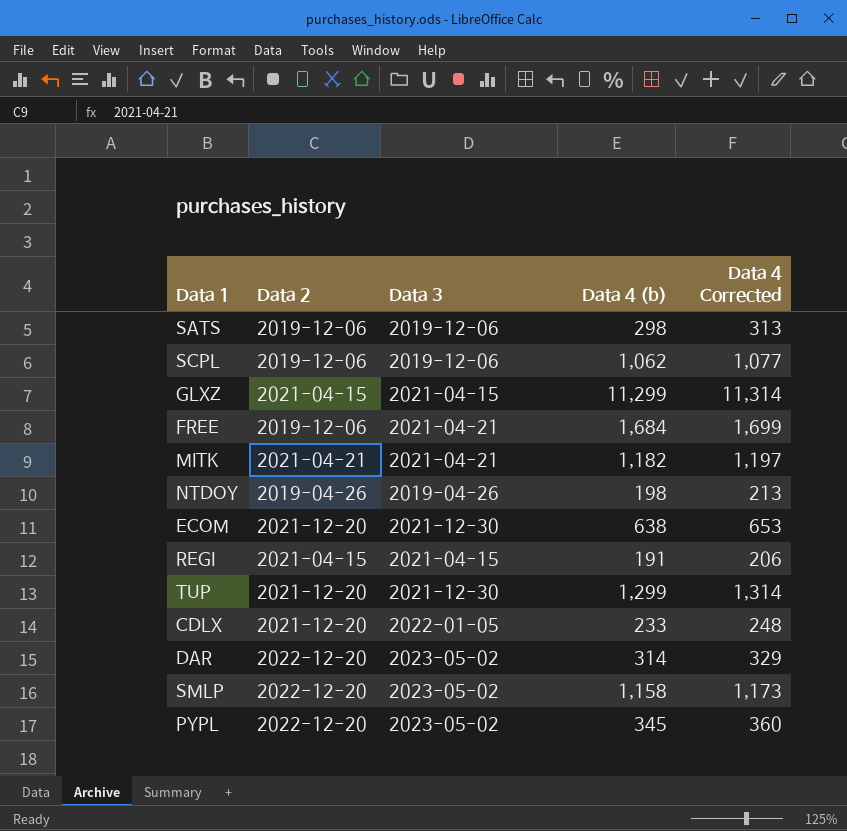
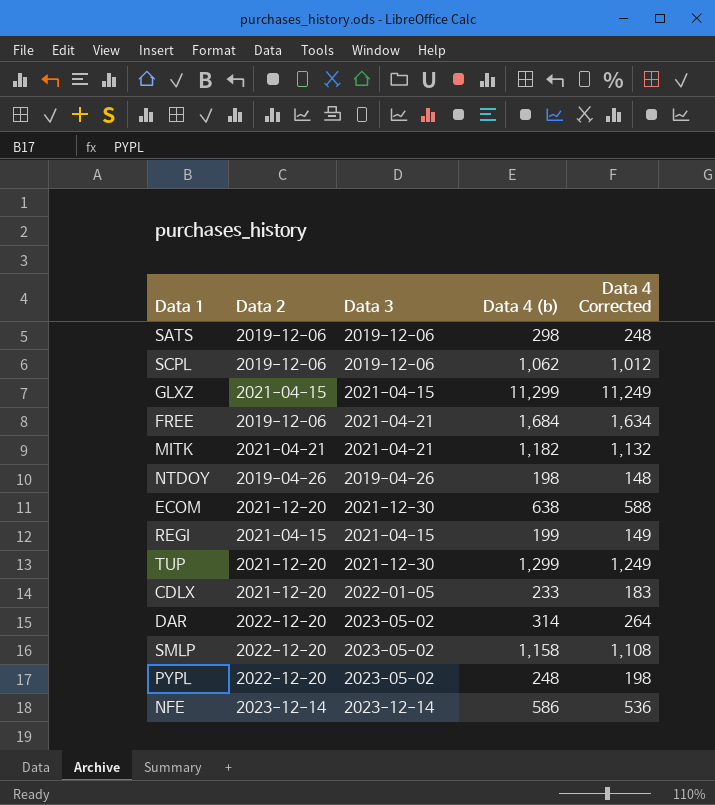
column Data 4 Corrected | formula: [Data 4 (b)] + 15 -> [Data 4 (b)] - 50
REGI | Data 4 (b): 191 -> 199
PYPL | Data 4 (b): 345 -> 248
row NFE: none -> 2023-12-14 | 2023-12-14 | 586 | 536

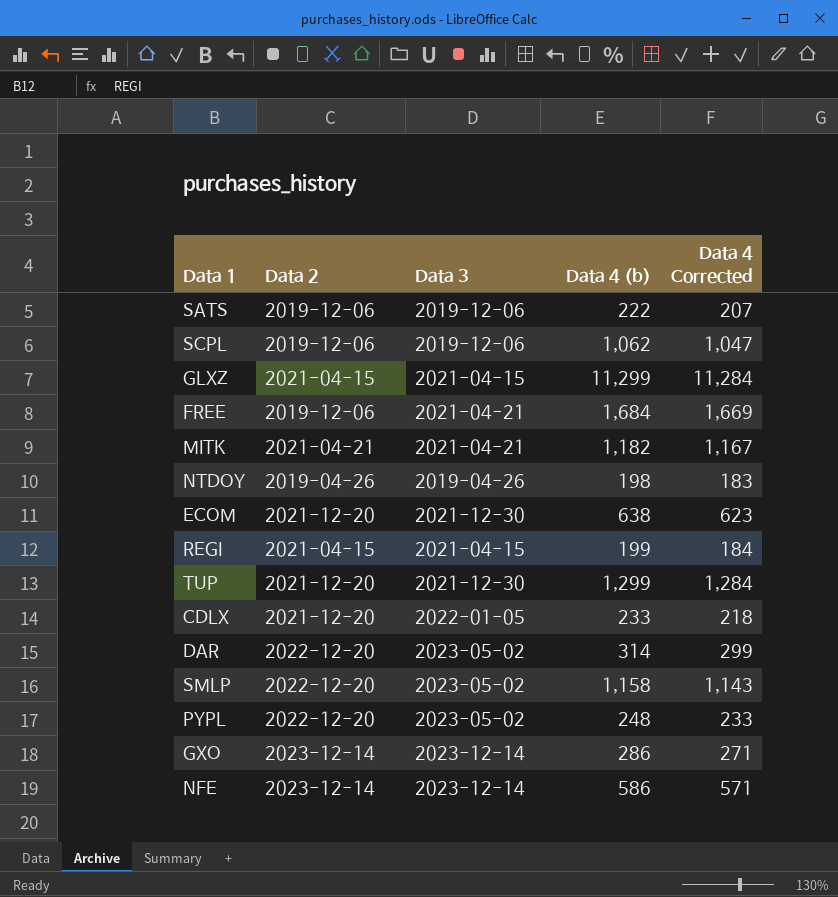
column Data 4 Corrected | formula: [Data 4 (b)] - 50 -> [Data 4 (b)] - 15
SATS | Data 4 (b): 298 -> 222
row GXO: none -> 2023-12-14 | 2023-12-14 | 286 | 271

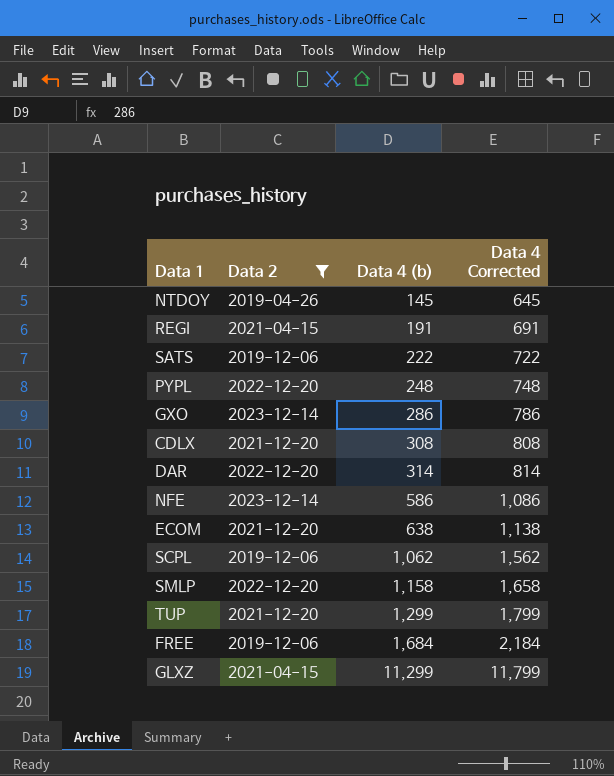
filter: none -> Data 2 != 2021-04-21
row order: none -> Data 4 (b) ascending
column Data 3 | position: 3 -> none
column Data 4 Corrected | formula: [Data 4 (b)] - 15 -> [Data 4 (b)] + 500
NTDOY | Data 4 (b): 198 -> 145
REGI | Data 4 (b): 199 -> 191
CDLX | Data 4 (b): 233 -> 308

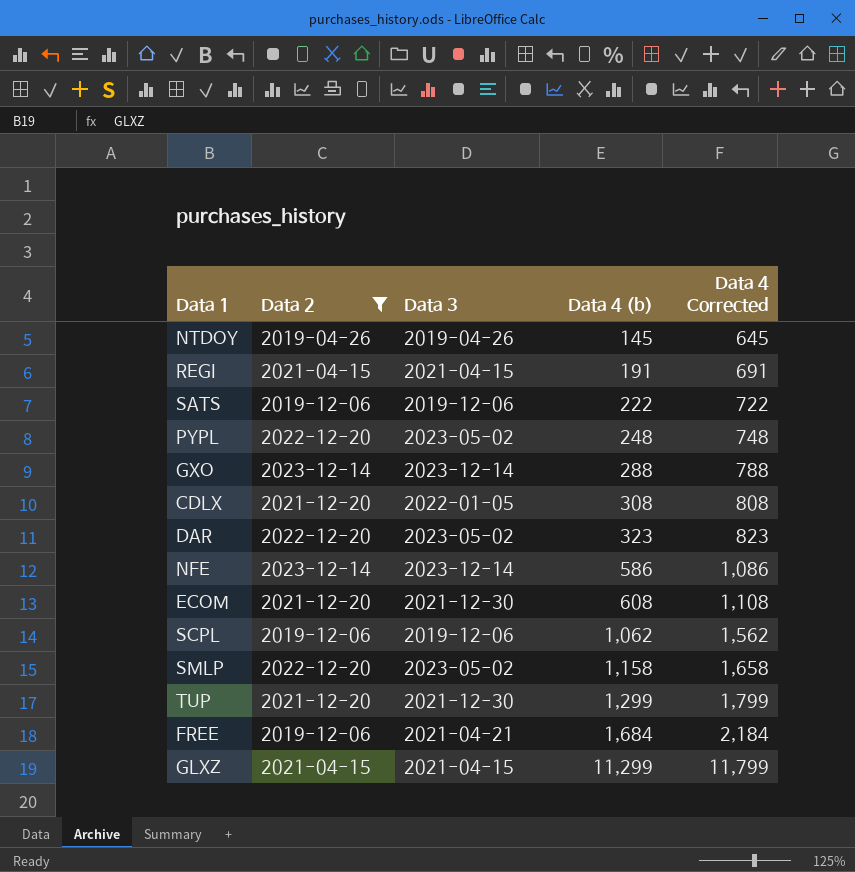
column Data 3 | position: none -> 3
GXO | Data 4 (b): 286 -> 288
GXO | Data 4 Corrected: 786 -> 788
DAR | Data 4 (b): 314 -> 323
DAR | Data 4 Corrected: 814 -> 823
ECOM | Data 4 (b): 638 -> 608
ECOM | Data 4 Corrected: 1,138 -> 1,108

